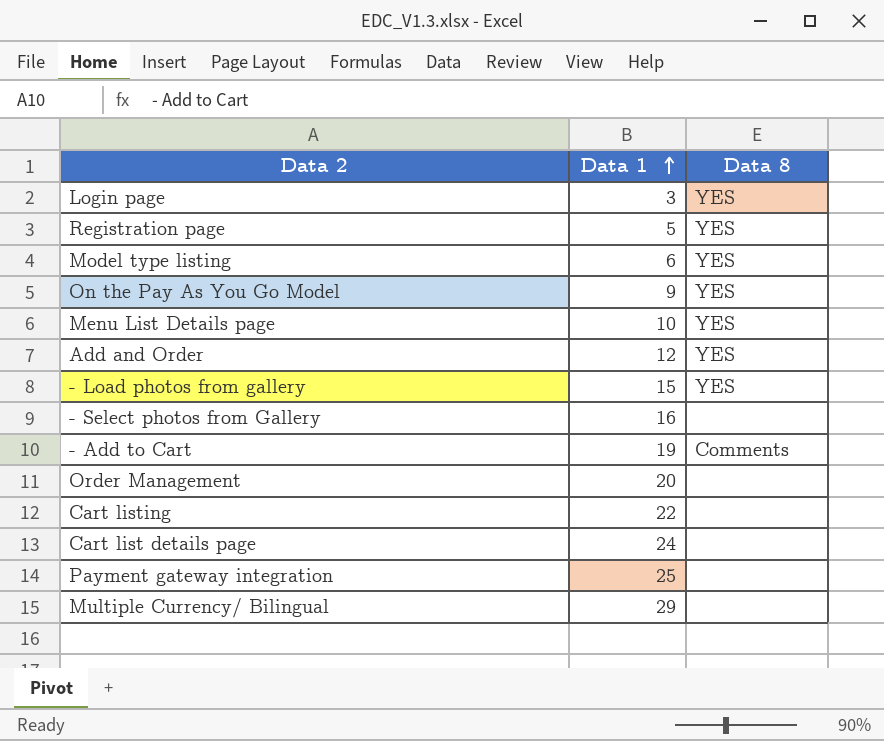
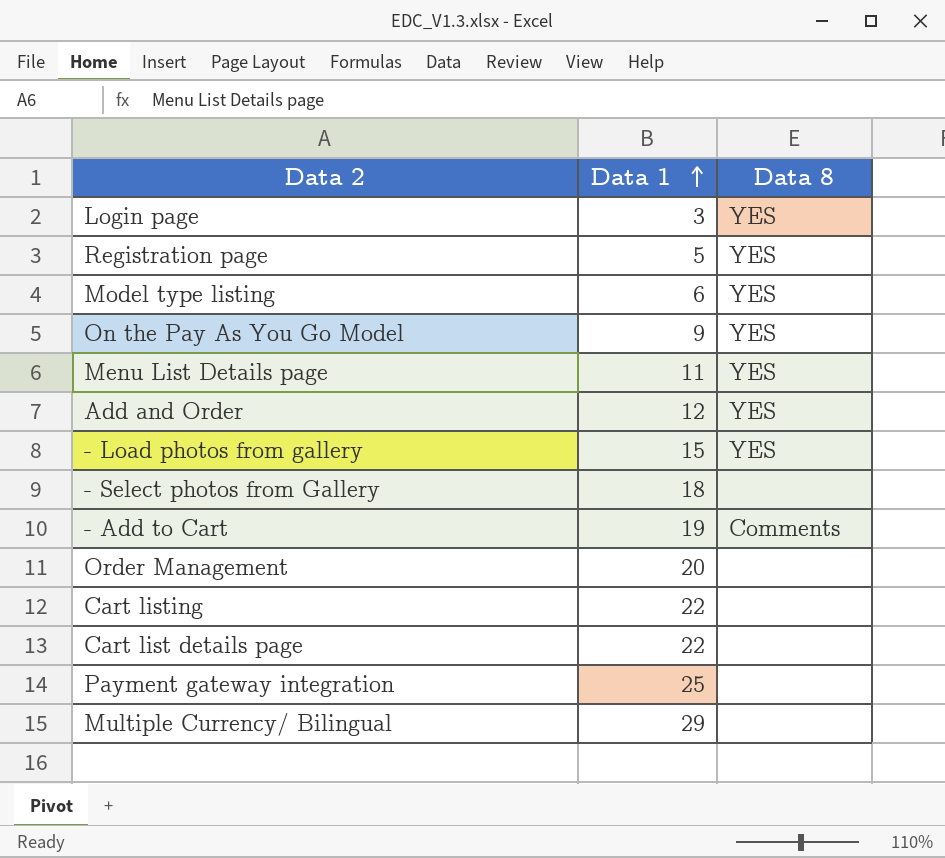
Menu List Details page | Data 1: 10 -> 11
- Select photos from Gallery | Data 1: 16 -> 18
Cart list details page | Data 1: 24 -> 22

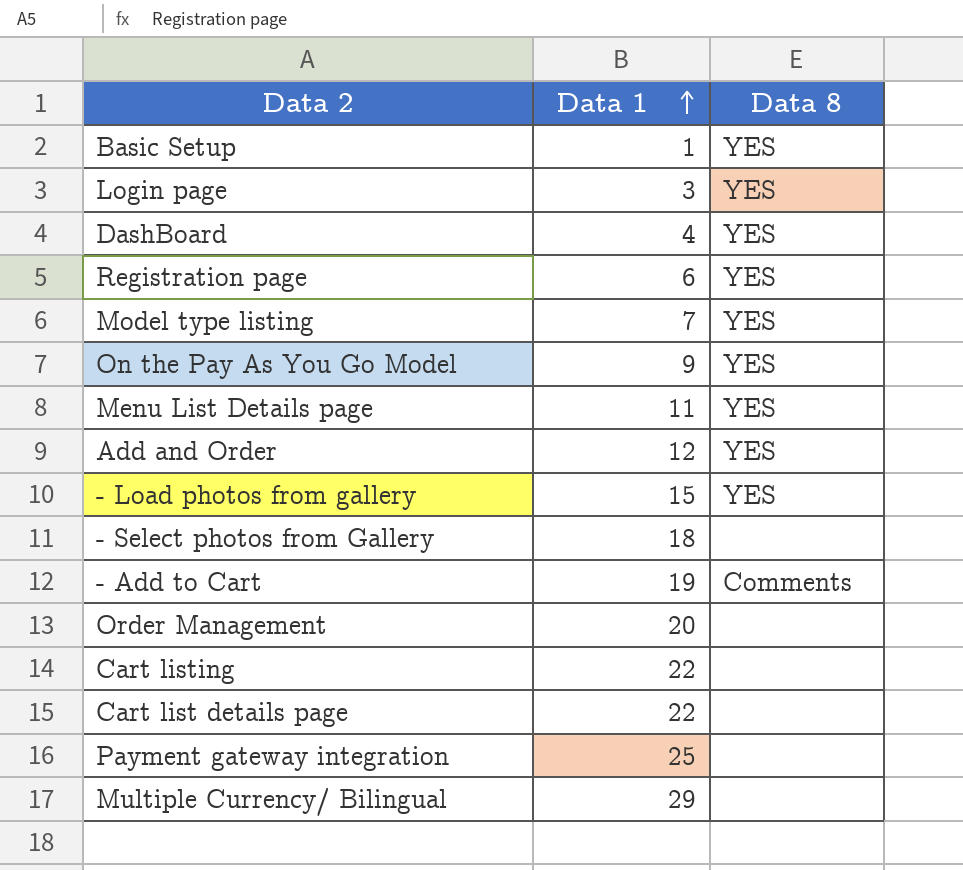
row Basic Setup: none -> 1 | YES
row DashBoard: none -> 4 | YES
Registration page | Data 1: 5 -> 6
Model type listing | Data 1: 6 -> 7

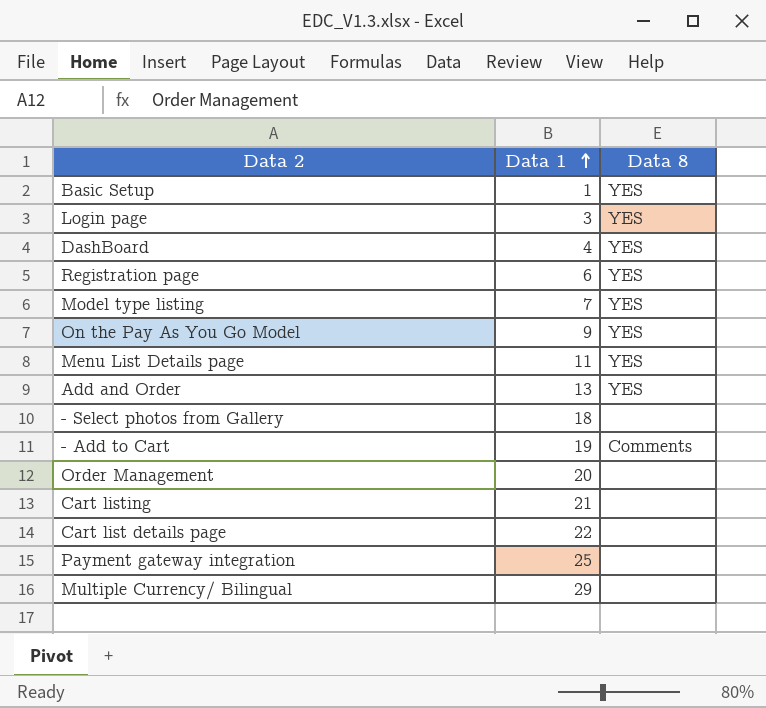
row - Load photos from gallery: 15 | YES -> none
Add and Order | Data 1: 12 -> 13
Cart listing | Data 1: 22 -> 21

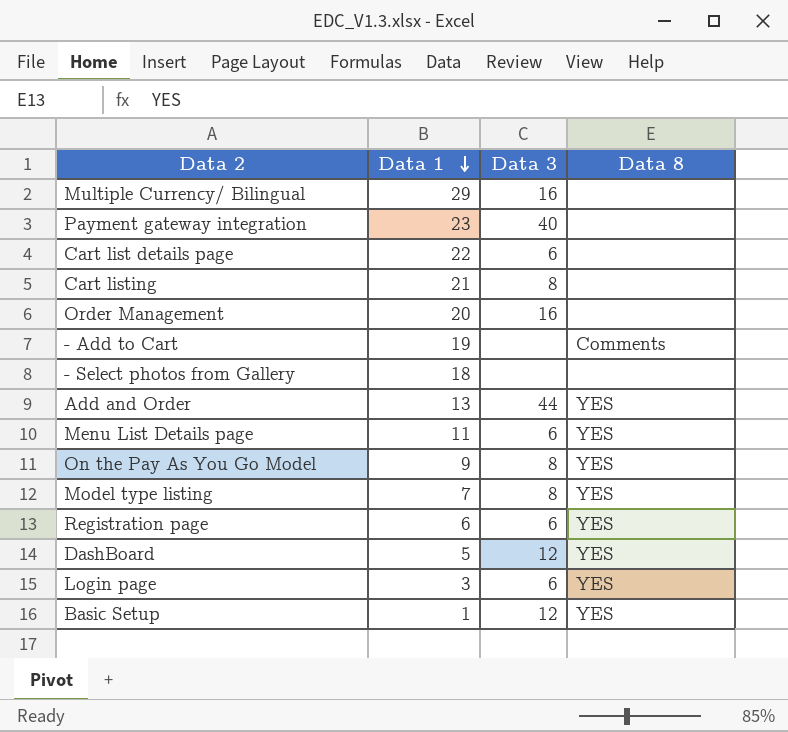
row order: Data 1 ascending -> Data 1 descending
column Data 3 | position: none -> 3
Payment gateway integration | Data 1: 25 -> 23
DashBoard | Data 1: 4 -> 5

